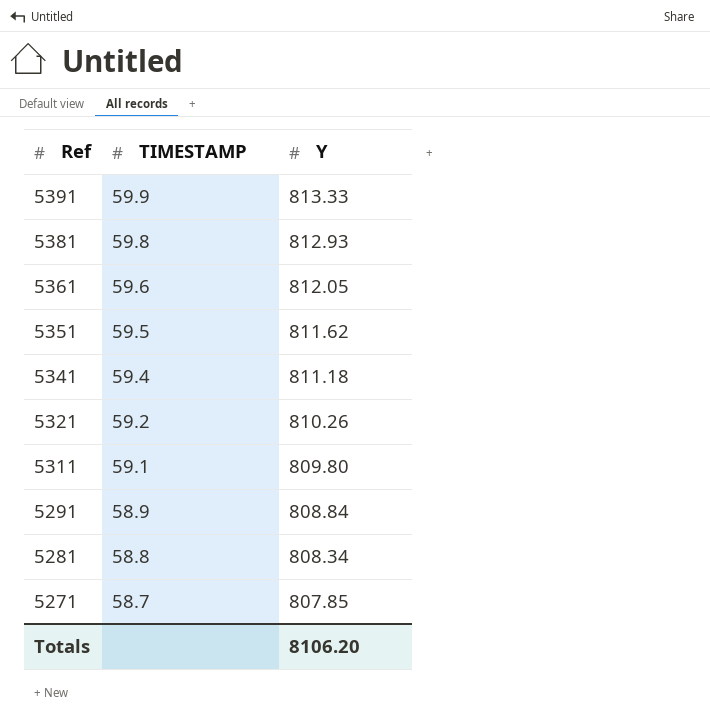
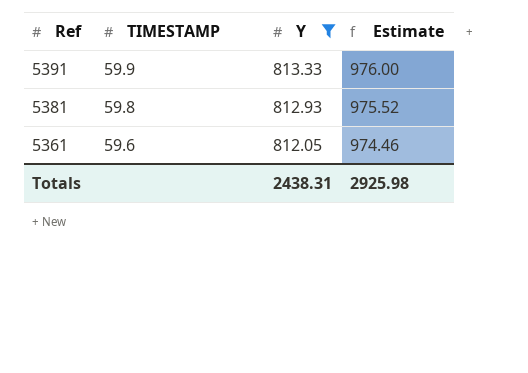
filter: none -> Y >= 812.05
column Estimate | formula: none -> [Y] * 1.2
Totals | Y: 8106.20 -> 2438.31

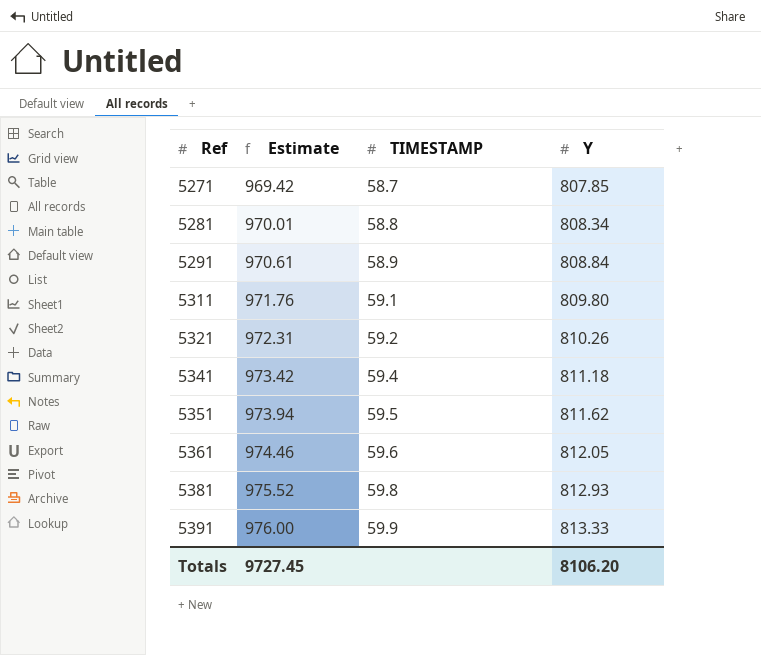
filter: Y >= 812.05 -> none
row order: Ref descending -> Ref ascending
column Estimate | position: 4 -> 2
Totals | Estimate: 2925.98 -> 9727.45
Totals | Y: 2438.31 -> 8106.20

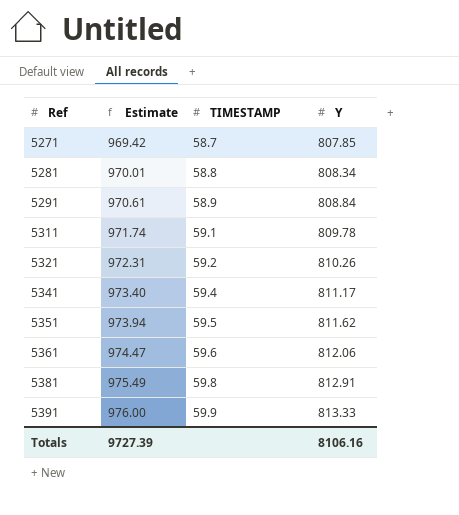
5311 | Estimate: 971.76 -> 971.74
5311 | Y: 809.80 -> 809.78
5341 | Estimate: 973.42 -> 973.40
5341 | Y: 811.18 -> 811.17
5361 | Estimate: 974.46 -> 974.47
5361 | Y: 812.05 -> 812.06
5381 | Estimate: 975.52 -> 975.49
5381 | Y: 812.93 -> 812.91
Totals | Estimate: 9727.45 -> 9727.39
Totals | Y: 8106.20 -> 8106.16

